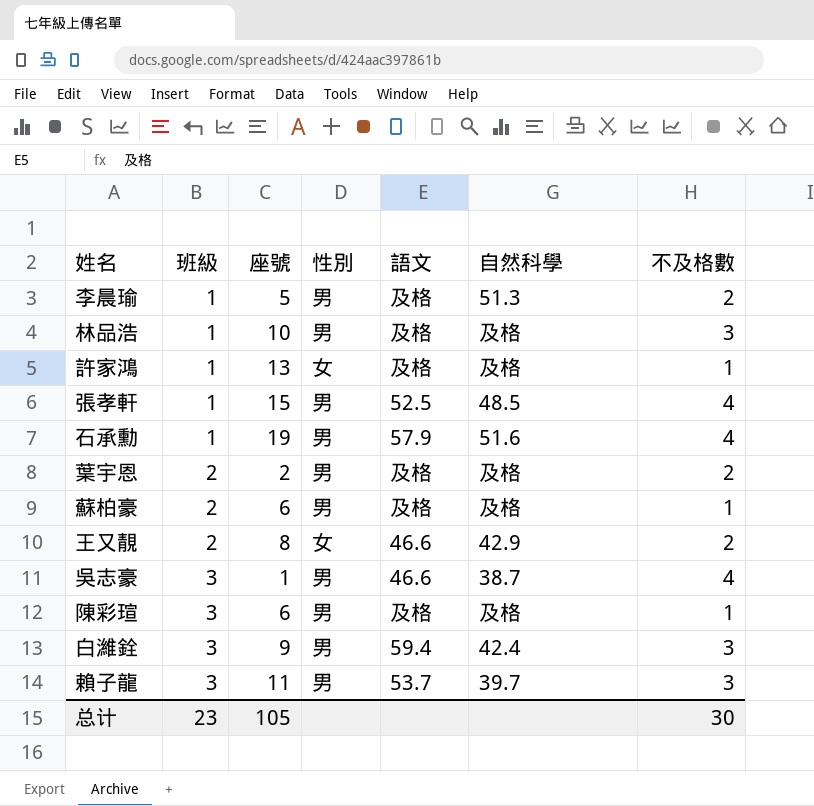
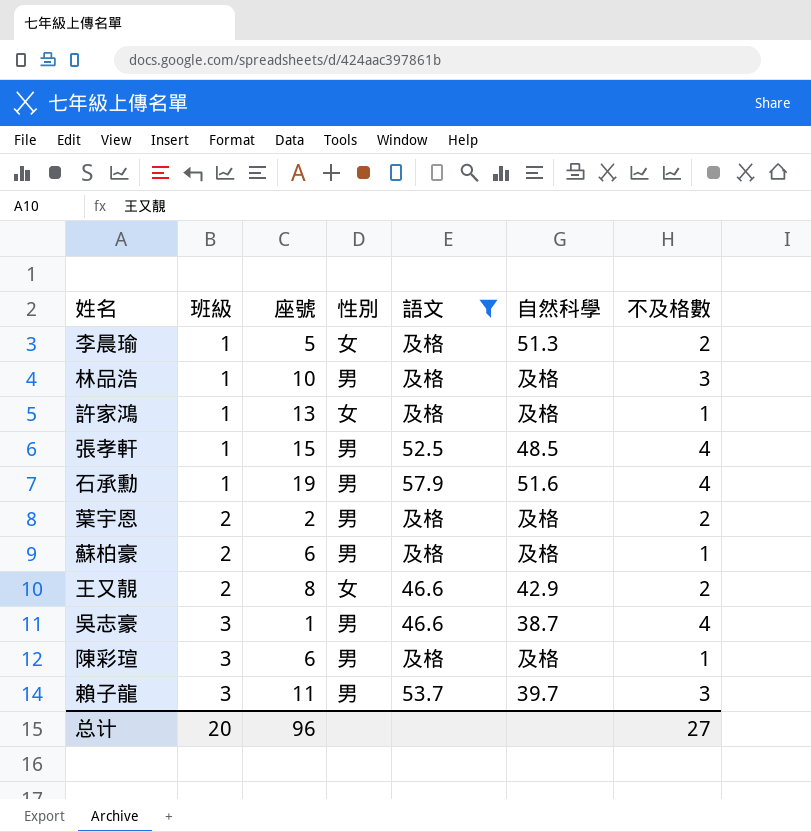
filter: none -> 語文 != 59.4
李晨瑜 | 性別: 男 -> 女
总计 | 班級: 23 -> 20
总计 | 座號: 105 -> 96
总计 | 不及格數: 30 -> 27

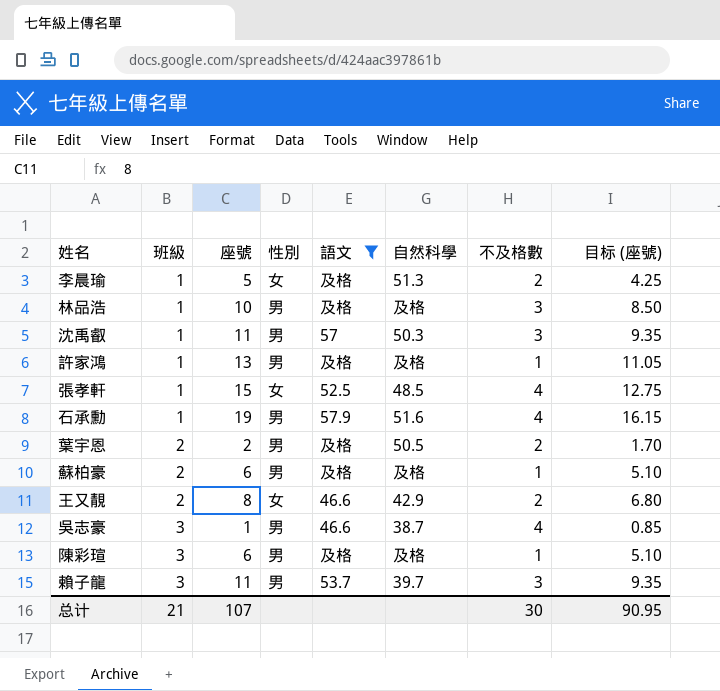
column 目标 (座號) | formula: none -> [座號] * 0.85
row 沈禹叡: none -> 1 | 11 | 男 | 57 | 50.3 | 3 | 9.35
許家鴻 | 性別: 女 -> 男
張孝軒 | 性別: 男 -> 女
葉宇恩 | 自然科學: 及格 -> 50.5
总计 | 班級: 20 -> 21
总计 | 座號: 96 -> 107
总计 | 不及格數: 27 -> 30

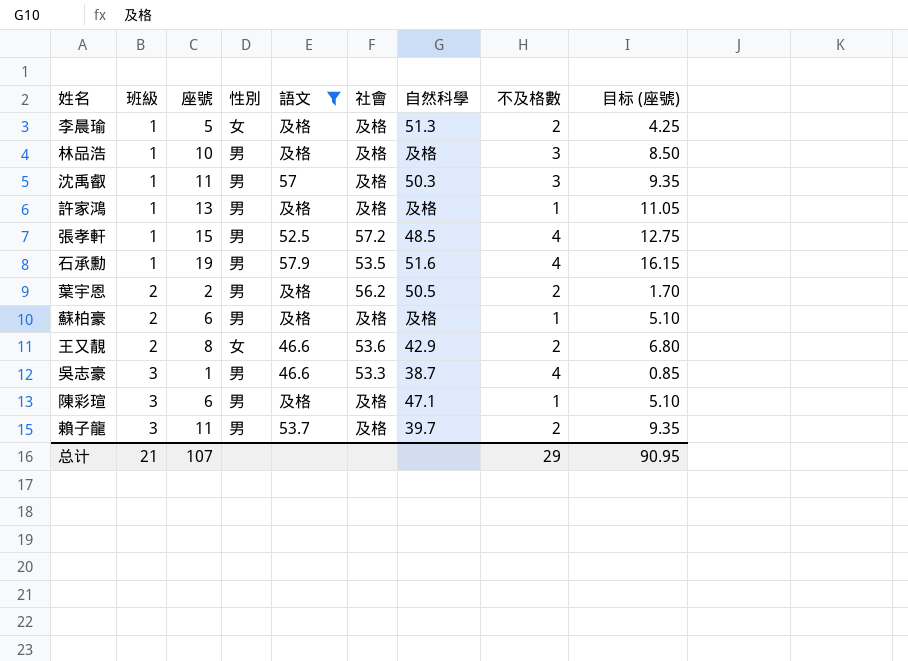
column 社會 | position: none -> 6
張孝軒 | 性別: 女 -> 男
陳彩瑄 | 自然科學: 及格 -> 47.1
賴子龍 | 不及格數: 3 -> 2
总计 | 不及格數: 30 -> 29

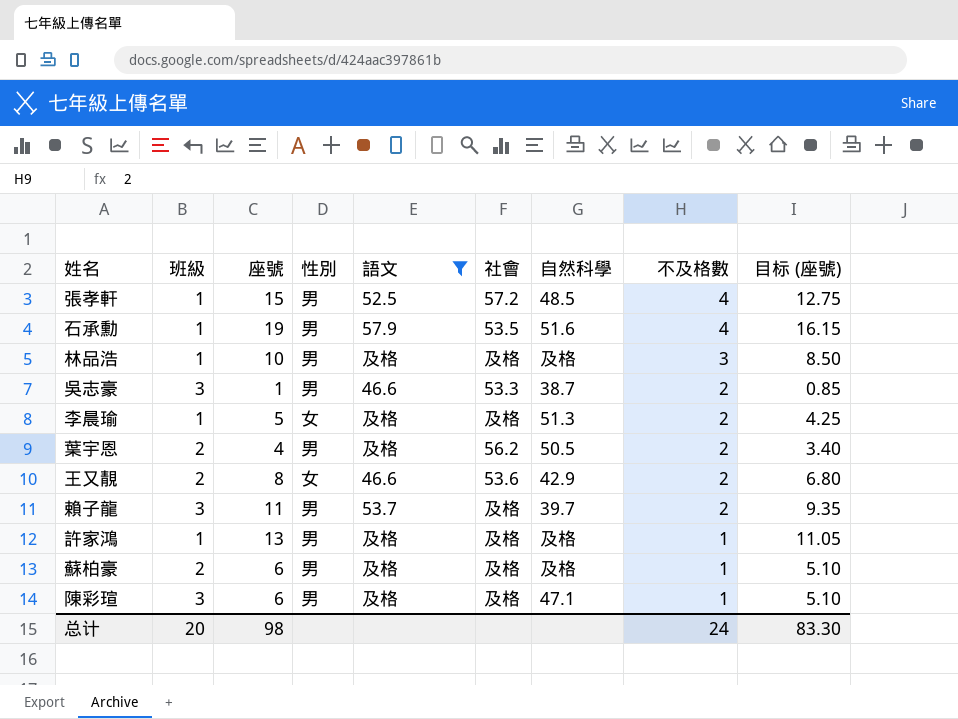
row order: 班級 ascending -> 不及格數 descending
row 沈禹叡: 1 | 11 | 男 | 57 | 及格 | 50.3 | 3 | 9.35 -> none
吳志豪 | 不及格數: 4 -> 2
葉宇恩 | 座號: 2 -> 4
葉宇恩 | 目标 (座號): 1.70 -> 3.40
总计 | 班級: 21 -> 20
总计 | 座號: 107 -> 98
总计 | 不及格數: 29 -> 24
总计 | 目标 (座號): 90.95 -> 83.30

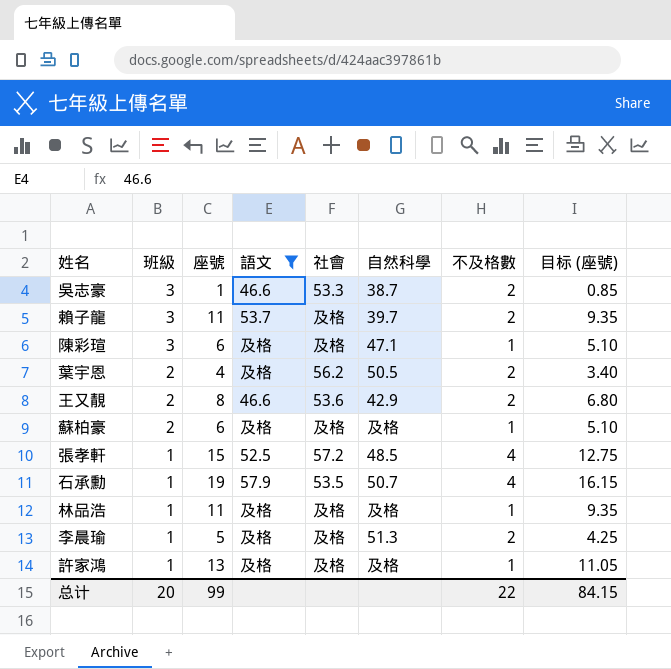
row order: 不及格數 descending -> 班級 descending
column 性別 | position: 4 -> none
石承勳 | 自然科學: 51.6 -> 50.7
林品浩 | 座號: 10 -> 11
林品浩 | 不及格數: 3 -> 1
林品浩 | 目标 (座號): 8.50 -> 9.35
总计 | 座號: 98 -> 99
总计 | 不及格數: 24 -> 22
总计 | 目标 (座號): 83.30 -> 84.15

